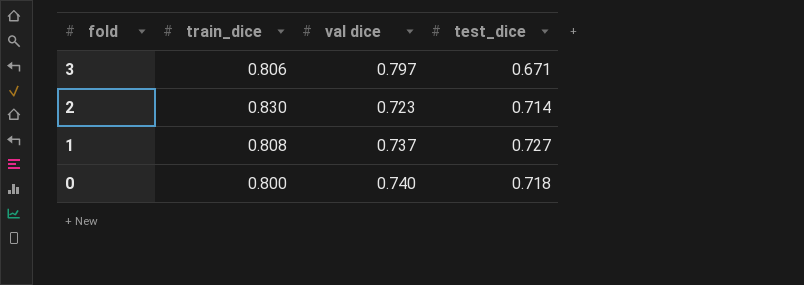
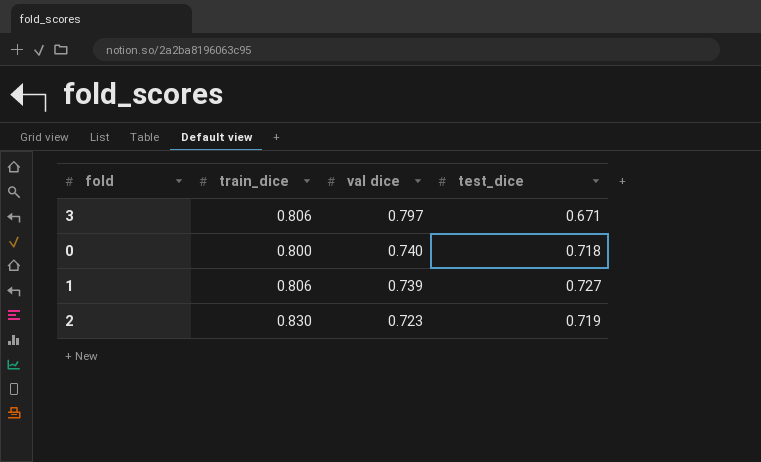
row order: fold descending -> val dice descending
1 | train_dice: 0.808 -> 0.806
1 | val dice: 0.737 -> 0.739
2 | test_dice: 0.714 -> 0.719

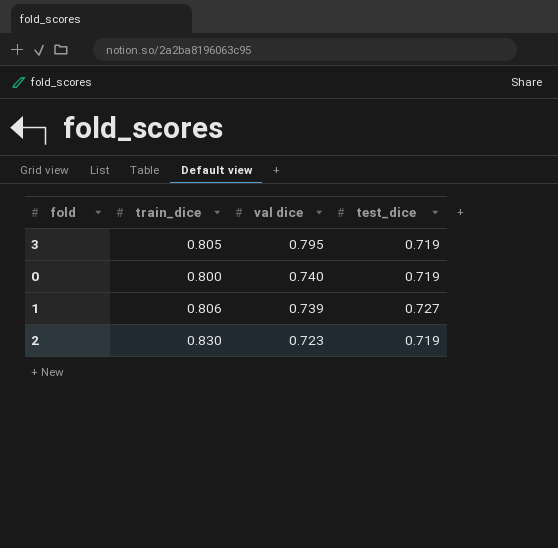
3 | train_dice: 0.806 -> 0.805
3 | val dice: 0.797 -> 0.795
3 | test_dice: 0.671 -> 0.719
0 | test_dice: 0.718 -> 0.719

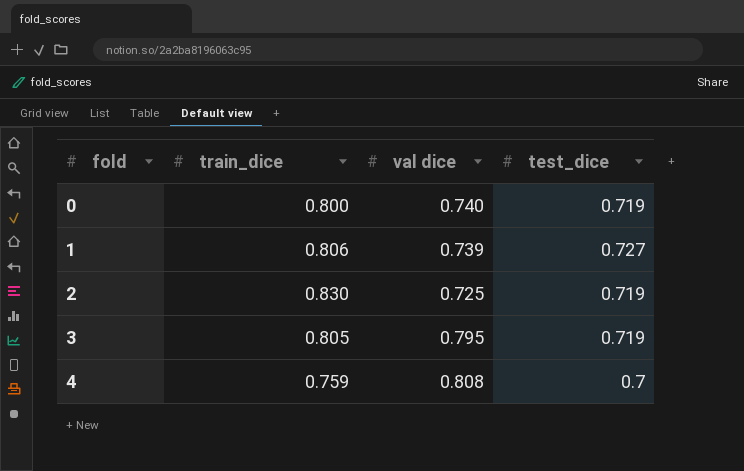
row order: val dice descending -> fold ascending
2 | val dice: 0.723 -> 0.725
row 4: none -> 0.759 | 0.808 | 0.7

